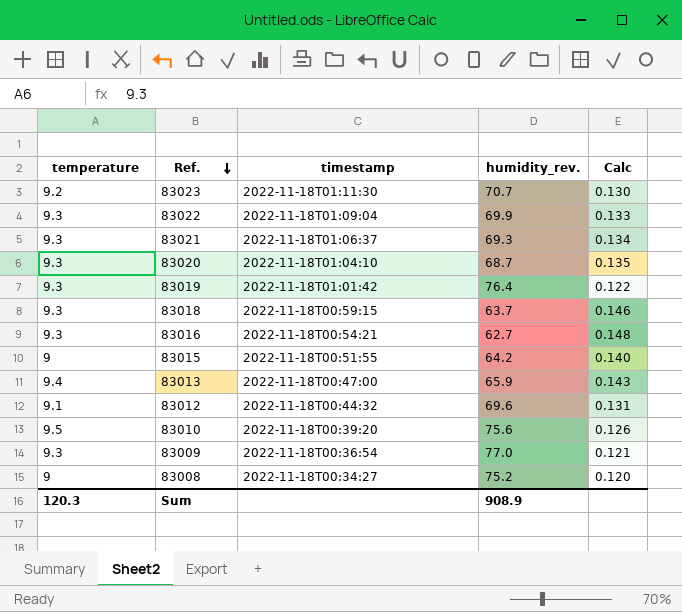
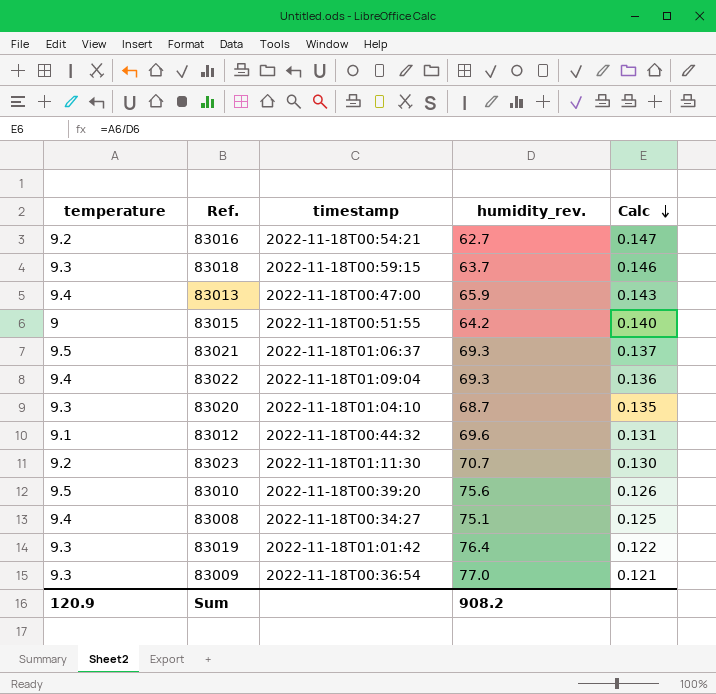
row order: Ref. descending -> Calc descending
83016 | temperature: 9.3 -> 9.2
83016 | Calc: 0.148 -> 0.147
83021 | temperature: 9.3 -> 9.5
83021 | Calc: 0.134 -> 0.137
83022 | temperature: 9.3 -> 9.4
83022 | humidity_rev.: 69.9 -> 69.3
83022 | Calc: 0.133 -> 0.136
83008 | temperature: 9 -> 9.4
83008 | humidity_rev.: 75.2 -> 75.1
83008 | Calc: 0.120 -> 0.125
Sum | temperature: 120.3 -> 120.9
Sum | humidity_rev.: 908.9 -> 908.2

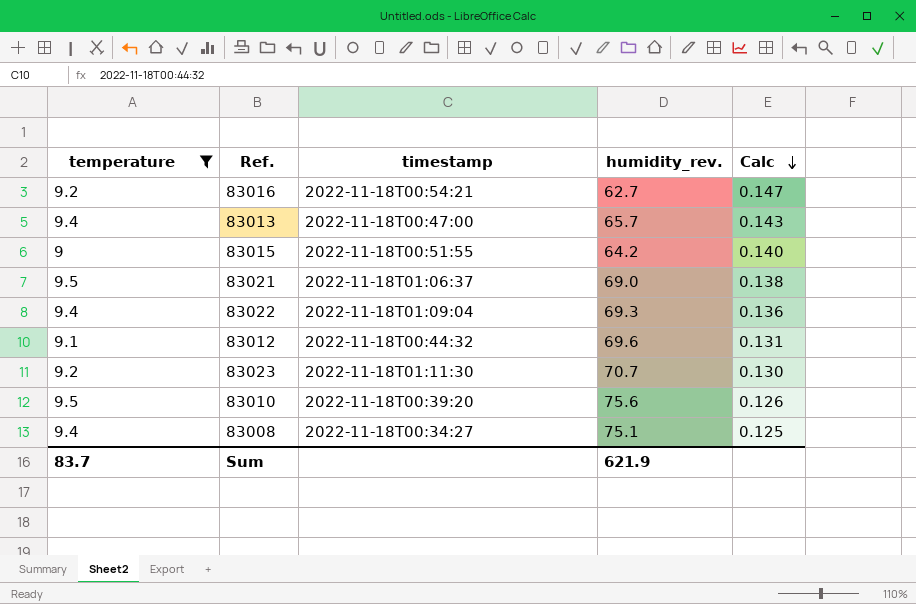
filter: none -> temperature != 9.3
83013 | humidity_rev.: 65.9 -> 65.7
83021 | humidity_rev.: 69.3 -> 69.0
83021 | Calc: 0.137 -> 0.138
Sum | temperature: 120.9 -> 83.7
Sum | humidity_rev.: 908.2 -> 621.9

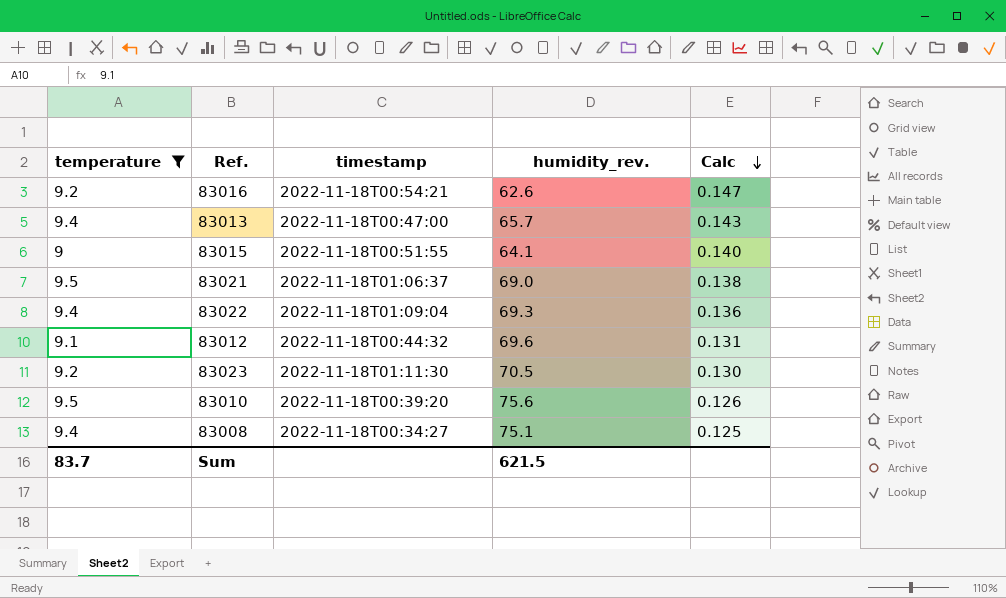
83016 | humidity_rev.: 62.7 -> 62.6
83015 | humidity_rev.: 64.2 -> 64.1
83023 | humidity_rev.: 70.7 -> 70.5
Sum | humidity_rev.: 621.9 -> 621.5

